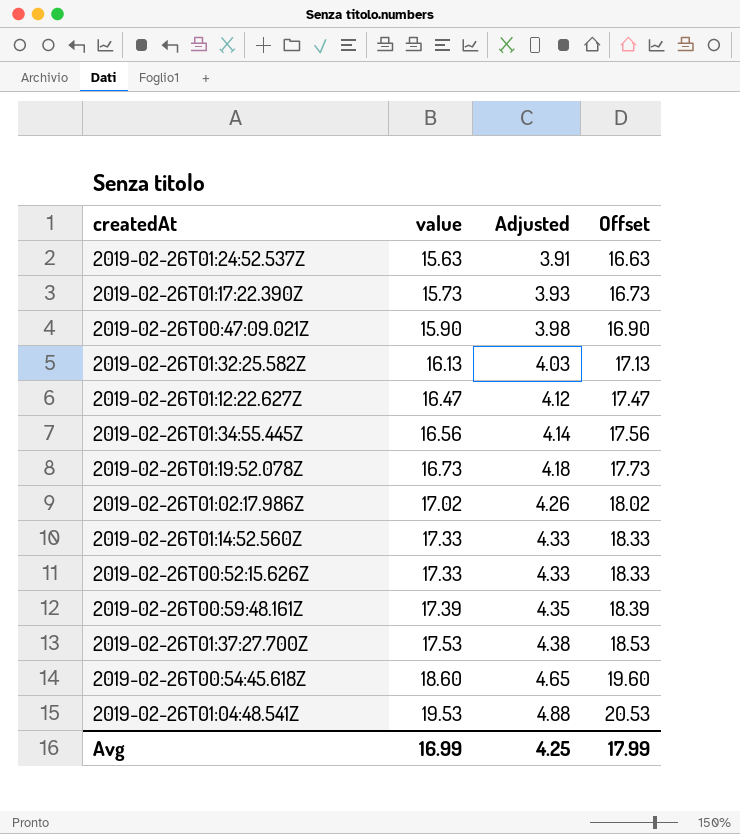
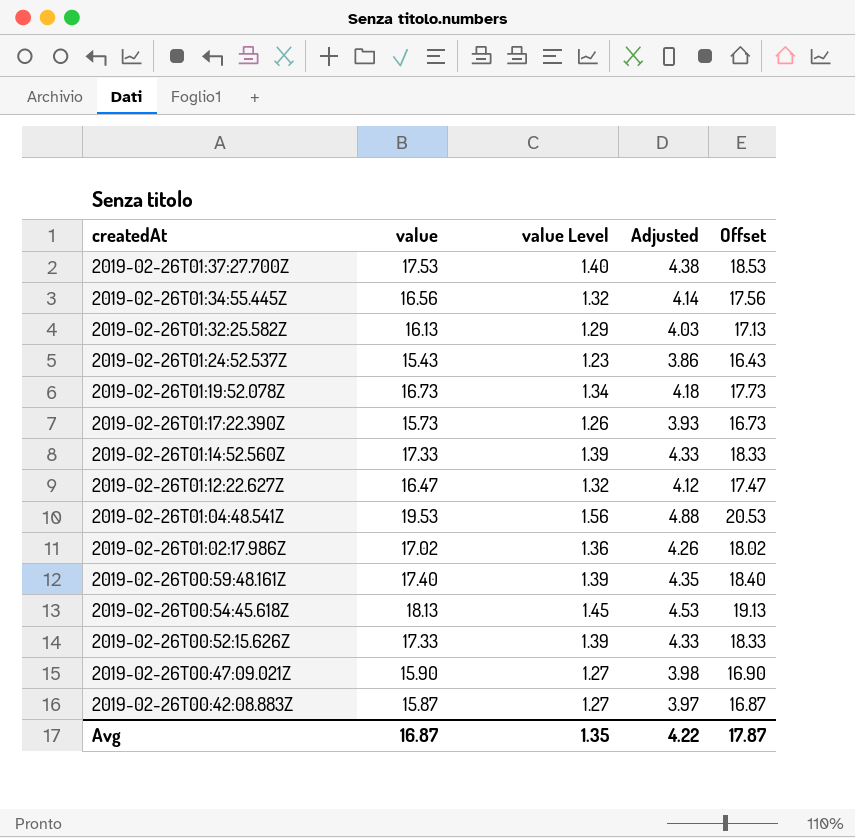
row order: value ascending -> createdAt descending
column value Level | formula: none -> [value] * 0.08
2019-02-26T01:24:52.537Z | value: 15.63 -> 15.43
2019-02-26T01:24:52.537Z | Adjusted: 3.91 -> 3.86
2019-02-26T01:24:52.537Z | Offset: 16.63 -> 16.43
2019-02-26T00:59:48.161Z | value: 17.39 -> 17.40
2019-02-26T00:59:48.161Z | Offset: 18.39 -> 18.40
2019-02-26T00:54:45.618Z | value: 18.60 -> 18.13
2019-02-26T00:54:45.618Z | Adjusted: 4.65 -> 4.53
2019-02-26T00:54:45.618Z | Offset: 19.60 -> 19.13
row 2019-02-26T00:42:08.883Z: none -> 15.87 | 1.27 | 3.97 | 16.87
Avg | value: 16.99 -> 16.87
Avg | Adjusted: 4.25 -> 4.22
Avg | Offset: 17.99 -> 17.87

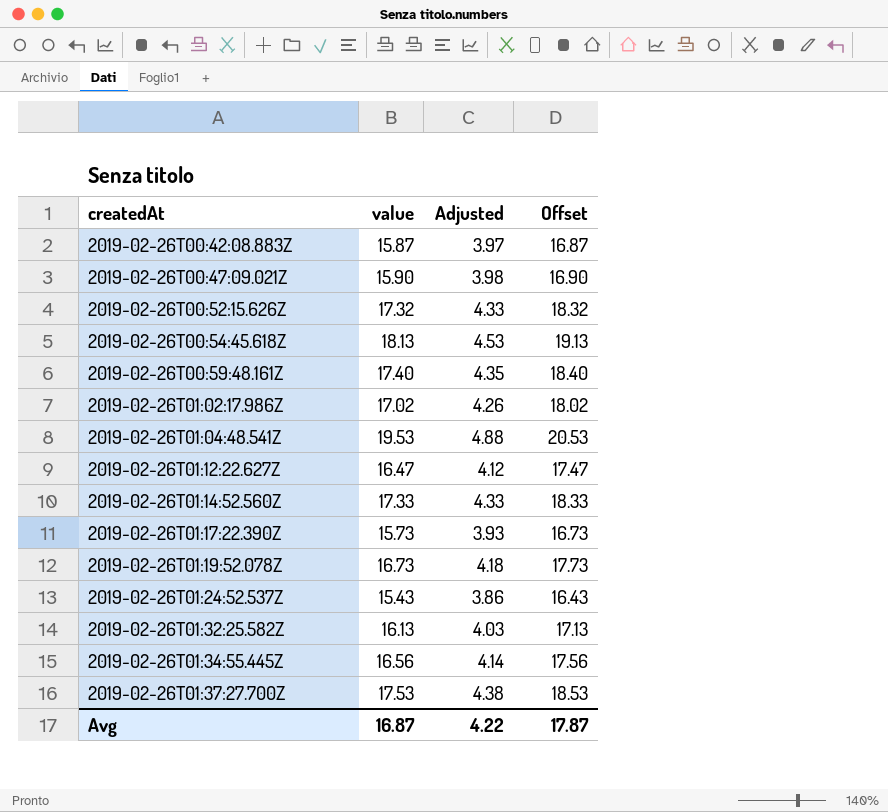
row order: createdAt descending -> createdAt ascending
column value Level | formula: [value] * 0.08 -> none
2019-02-26T00:52:15.626Z | value: 17.33 -> 17.32
2019-02-26T00:52:15.626Z | Offset: 18.33 -> 18.32

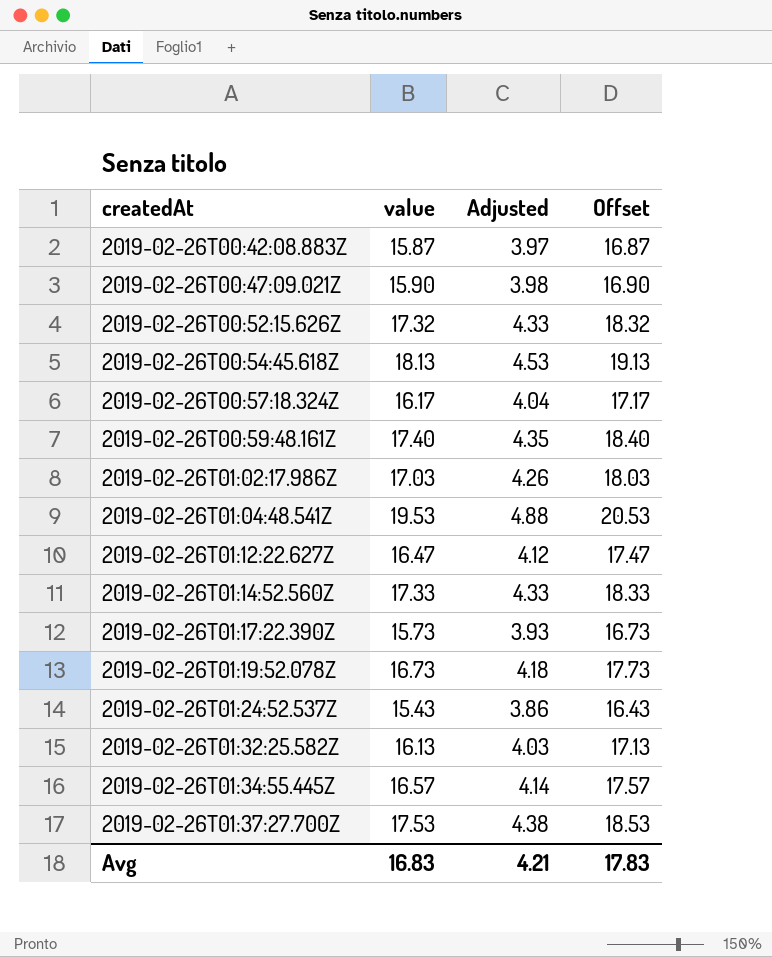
row 2019-02-26T00:57:18.324Z: none -> 16.17 | 4.04 | 17.17
2019-02-26T01:02:17.986Z | value: 17.02 -> 17.03
2019-02-26T01:02:17.986Z | Offset: 18.02 -> 18.03
2019-02-26T01:34:55.445Z | value: 16.56 -> 16.57
2019-02-26T01:34:55.445Z | Offset: 17.56 -> 17.57
Avg | value: 16.87 -> 16.83
Avg | Adjusted: 4.22 -> 4.21
Avg | Offset: 17.87 -> 17.83

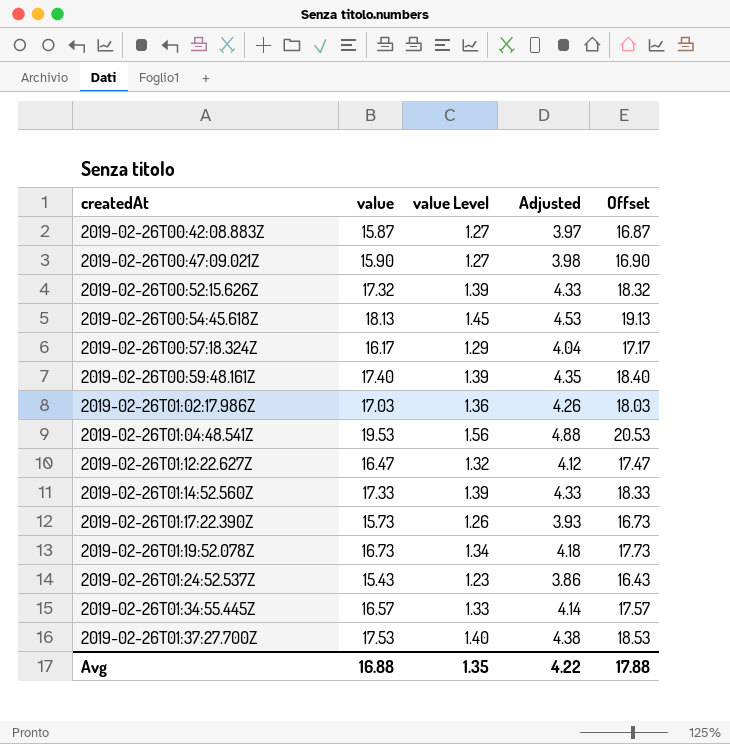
column value Level | formula: none -> [value] * 0.08
row 2019-02-26T01:32:25.582Z: 16.13 | 4.03 | 17.13 -> none
Avg | value: 16.83 -> 16.88
Avg | Adjusted: 4.21 -> 4.22
Avg | Offset: 17.83 -> 17.88

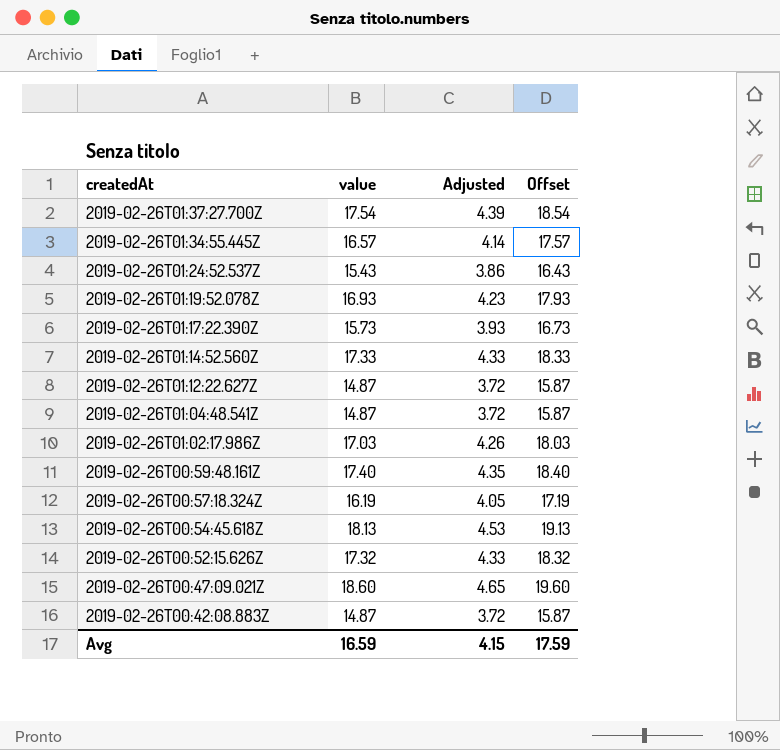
row order: createdAt ascending -> createdAt descending
column value Level | formula: [value] * 0.08 -> none
2019-02-26T01:37:27.700Z | value: 17.53 -> 17.54
2019-02-26T01:37:27.700Z | Adjusted: 4.38 -> 4.39
2019-02-26T01:37:27.700Z | Offset: 18.53 -> 18.54
2019-02-26T01:19:52.078Z | value: 16.73 -> 16.93
2019-02-26T01:19:52.078Z | Adjusted: 4.18 -> 4.23
2019-02-26T01:19:52.078Z | Offset: 17.73 -> 17.93
2019-02-26T01:12:22.627Z | value: 16.47 -> 14.87
2019-02-26T01:12:22.627Z | Adjusted: 4.12 -> 3.72
2019-02-26T01:12:22.627Z | Offset: 17.47 -> 15.87
2019-02-26T01:04:48.541Z | value: 19.53 -> 14.87
2019-02-26T01:04:48.541Z | Adjusted: 4.88 -> 3.72
2019-02-26T01:04:48.541Z | Offset: 20.53 -> 15.87
2019-02-26T00:57:18.324Z | value: 16.17 -> 16.19
2019-02-26T00:57:18.324Z | Adjusted: 4.04 -> 4.05
2019-02-26T00:57:18.324Z | Offset: 17.17 -> 17.19
2019-02-26T00:47:09.021Z | value: 15.90 -> 18.60
2019-02-26T00:47:09.021Z | Adjusted: 3.98 -> 4.65
2019-02-26T00:47:09.021Z | Offset: 16.90 -> 19.60
2019-02-26T00:42:08.883Z | value: 15.87 -> 14.87
2019-02-26T00:42:08.883Z | Adjusted: 3.97 -> 3.72
2019-02-26T00:42:08.883Z | Offset: 16.87 -> 15.87
Avg | value: 16.88 -> 16.59
Avg | Adjusted: 4.22 -> 4.15
Avg | Offset: 17.88 -> 17.59

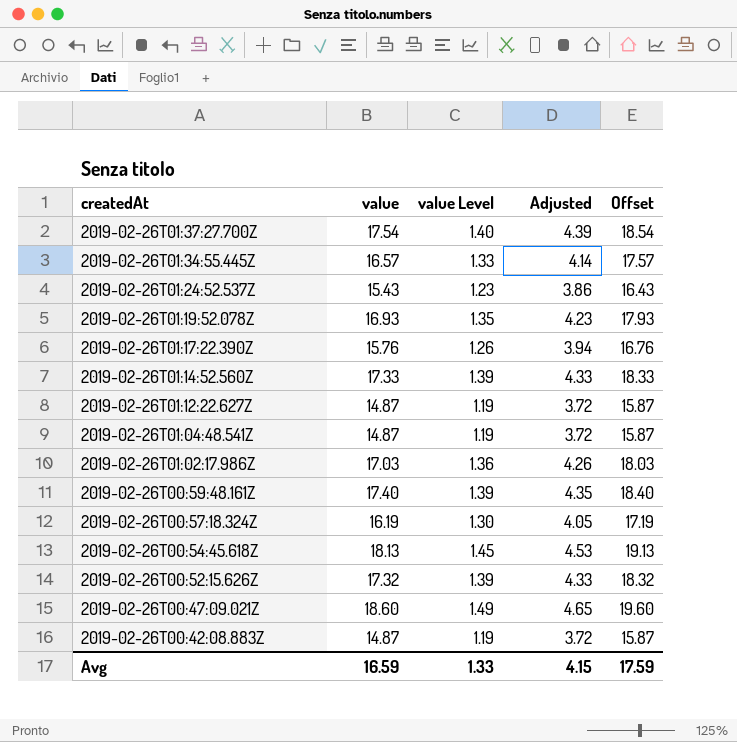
column value Level | formula: none -> [value] * 0.08
2019-02-26T01:17:22.390Z | value: 15.73 -> 15.76
2019-02-26T01:17:22.390Z | Adjusted: 3.93 -> 3.94
2019-02-26T01:17:22.390Z | Offset: 16.73 -> 16.76

